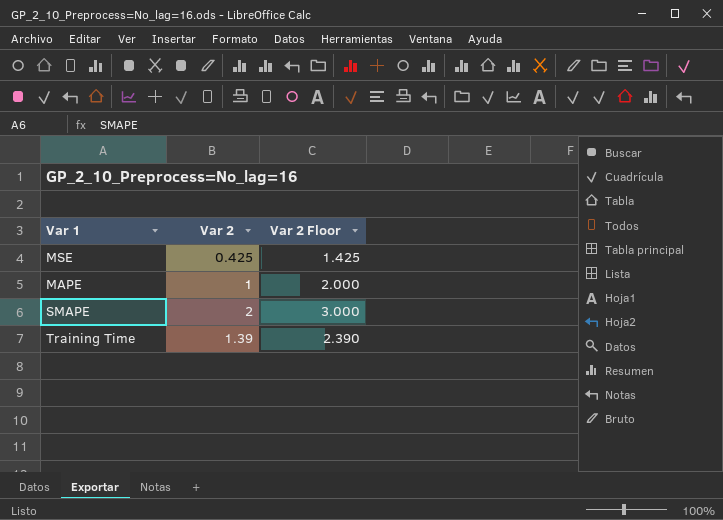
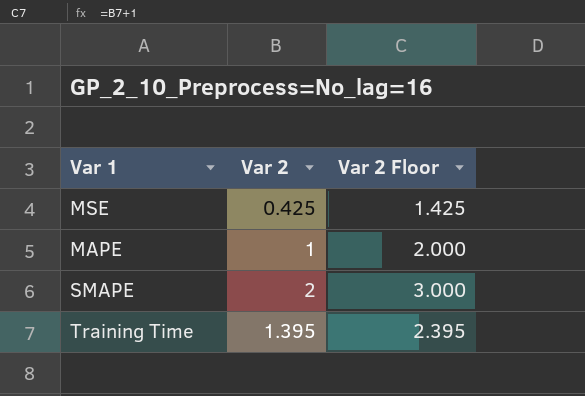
Training Time | Var 2: 1.39 -> 1.395
Training Time | Var 2 Floor: 2.390 -> 2.395

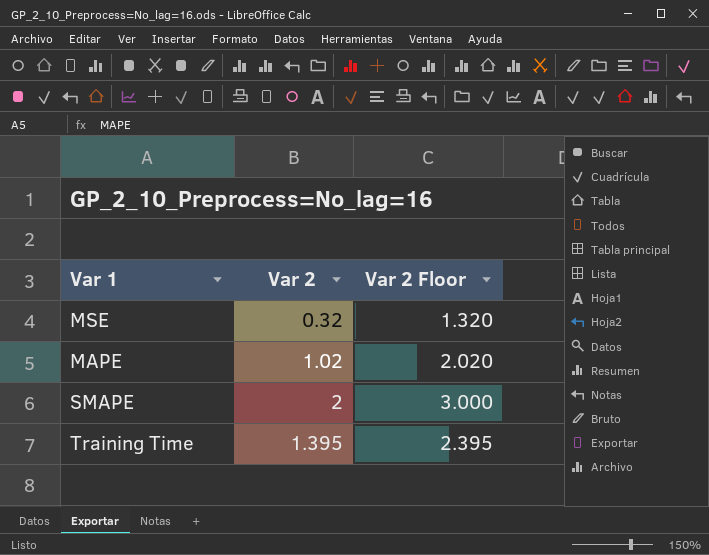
MSE | Var 2: 0.425 -> 0.32
MSE | Var 2 Floor: 1.425 -> 1.320
MAPE | Var 2: 1 -> 1.02
MAPE | Var 2 Floor: 2.000 -> 2.020

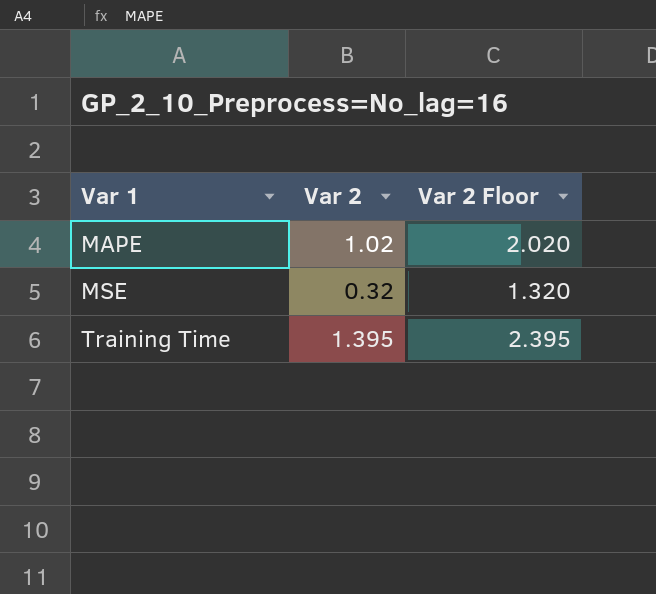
row order: none -> Var 1 ascending
row SMAPE: 2 | 3.000 -> none

